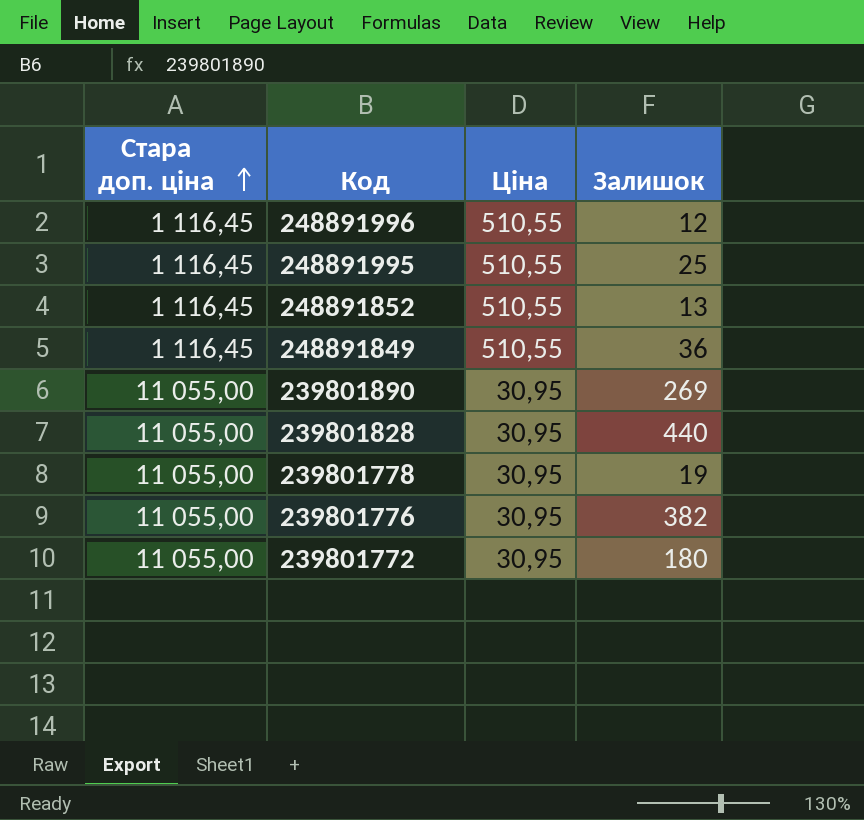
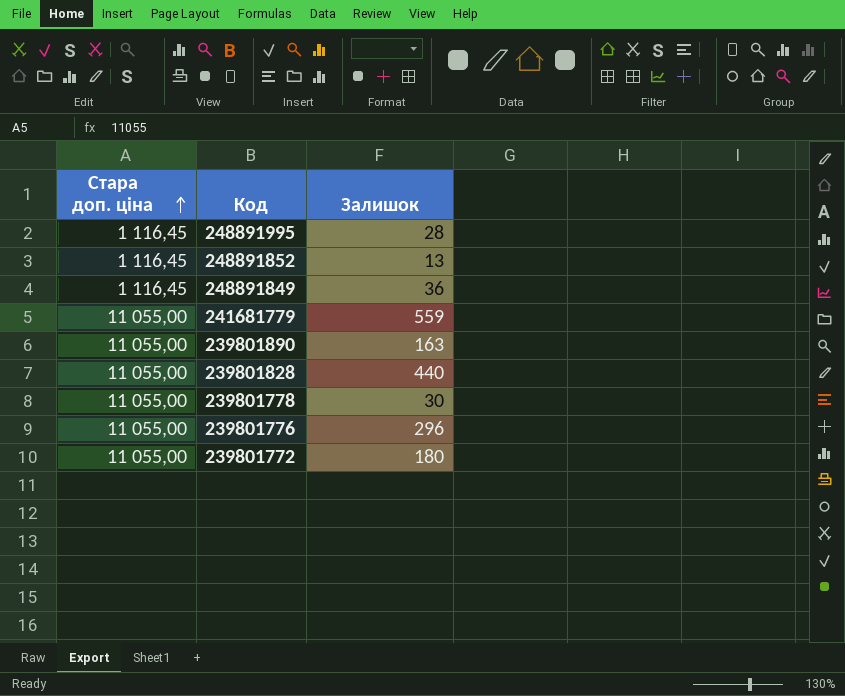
column Ціна | position: 3 -> none
row 248891996: 1 116,45 | 510,55 | 12 -> none
248891995 | Залишок: 25 -> 28
row 241681779: none -> 11 055,00 | 559
239801890 | Залишок: 269 -> 163
239801778 | Залишок: 19 -> 30
239801776 | Залишок: 382 -> 296

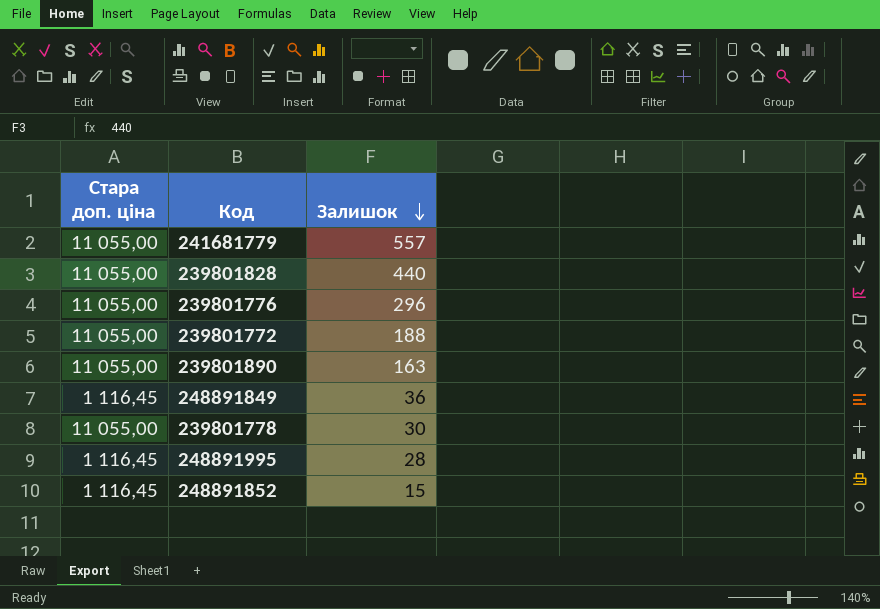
row order: Стара доп. ціна ascending -> Залишок descending
241681779 | Залишок: 559 -> 557
239801772 | Залишок: 180 -> 188
248891852 | Залишок: 13 -> 15

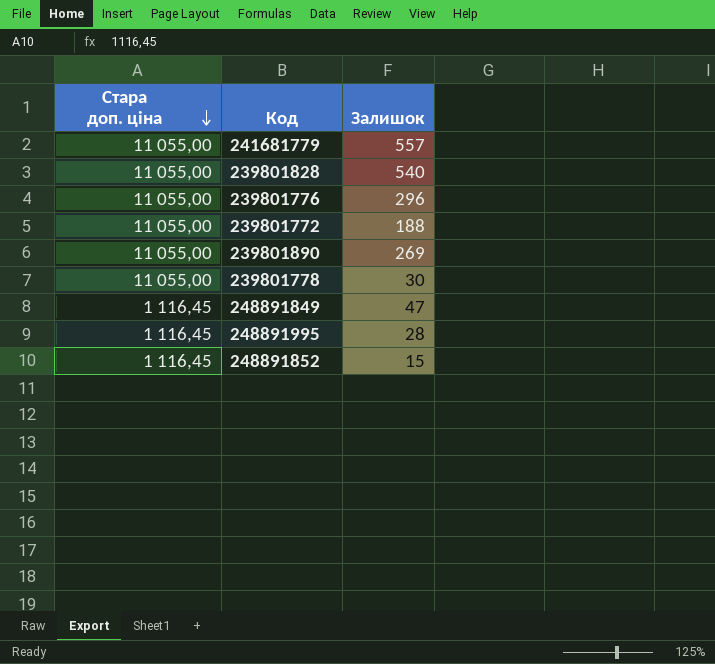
row order: Залишок descending -> Стара доп. ціна descending
239801828 | Залишок: 440 -> 540
239801890 | Залишок: 163 -> 269
248891849 | Залишок: 36 -> 47

